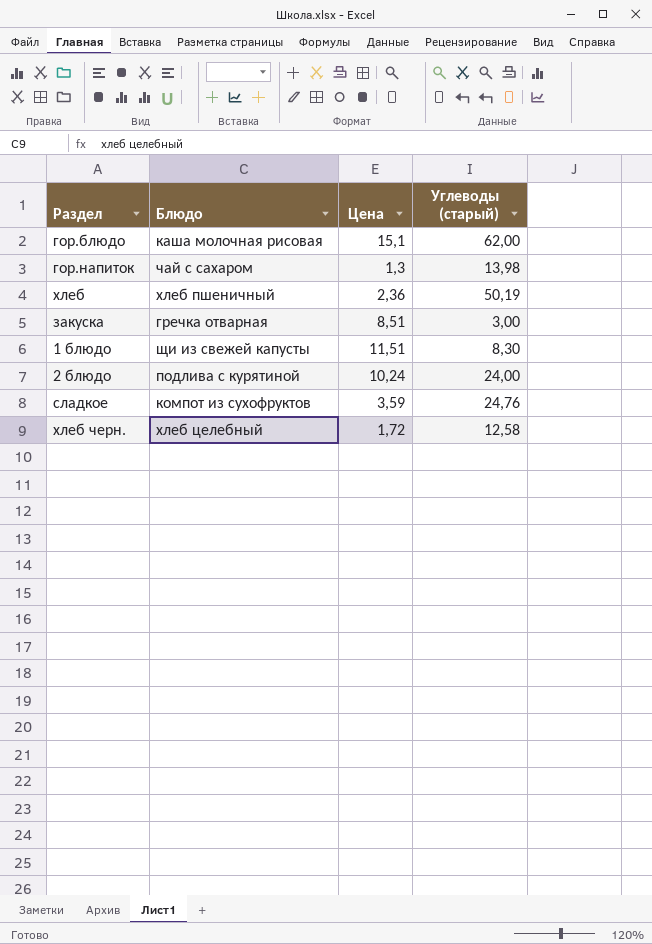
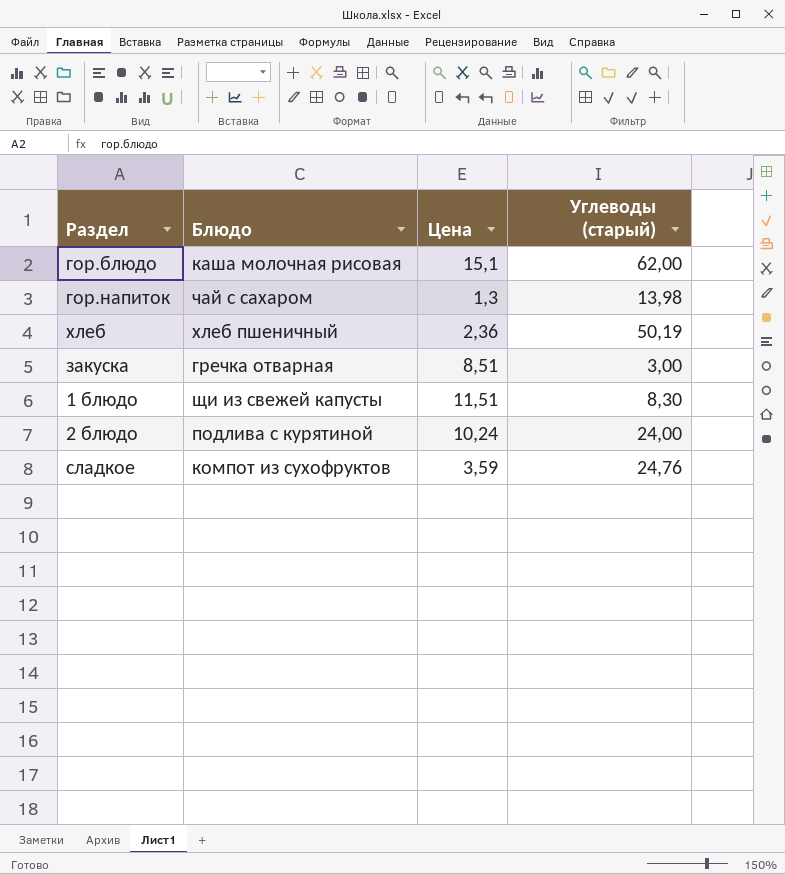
row хлеб черн.: хлеб целебный | 1,72 | 12,58 -> none

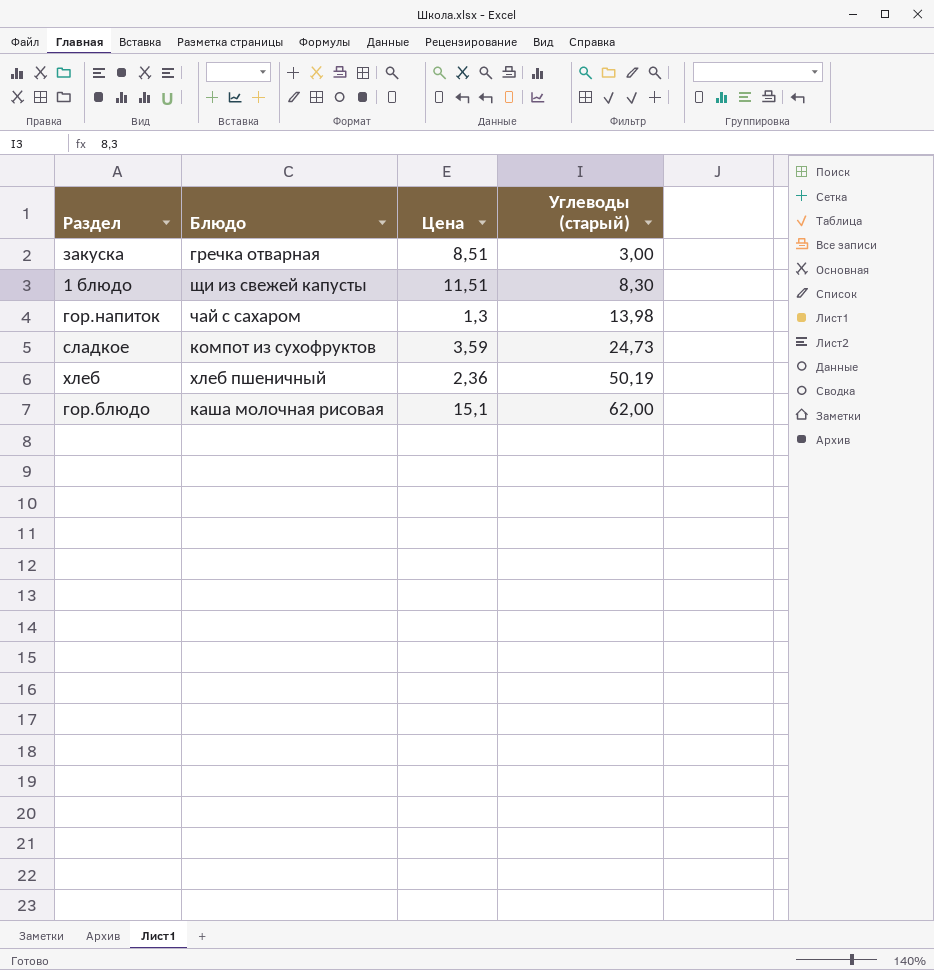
row order: none -> Углеводы (старый) ascending
row 2 блюдо: подлива с курятиной | 10,24 | 24,00 -> none
сладкое | Углеводы (старый): 24,76 -> 24,73

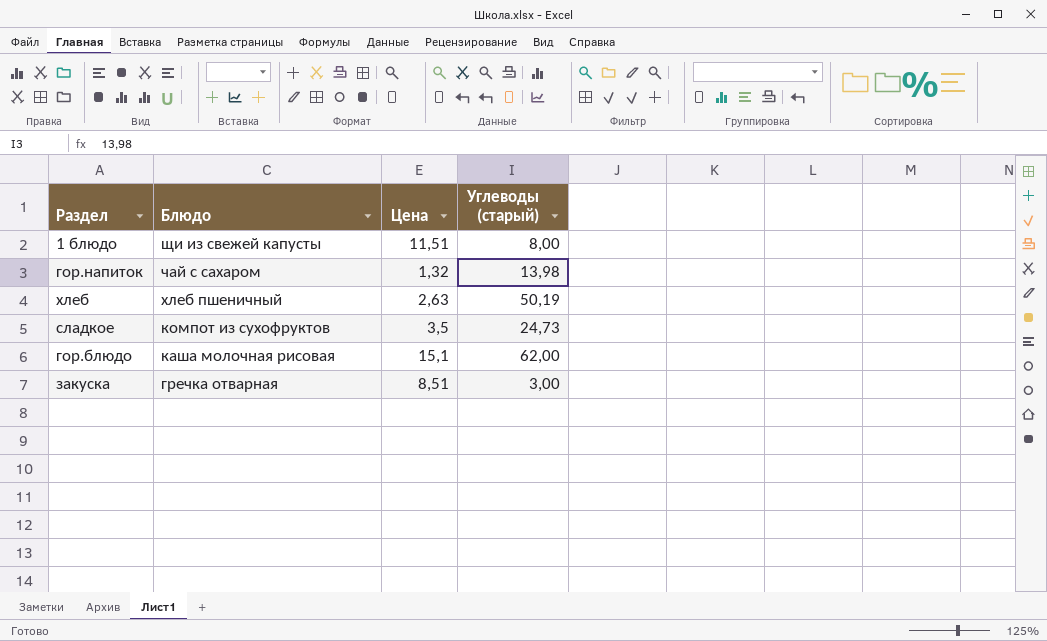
row order: Углеводы (старый) ascending -> Блюдо descending
1 блюдо | Углеводы (старый): 8,30 -> 8,00
гор.напиток | Цена: 1,3 -> 1,32
хлеб | Цена: 2,36 -> 2,63
сладкое | Цена: 3,59 -> 3,5

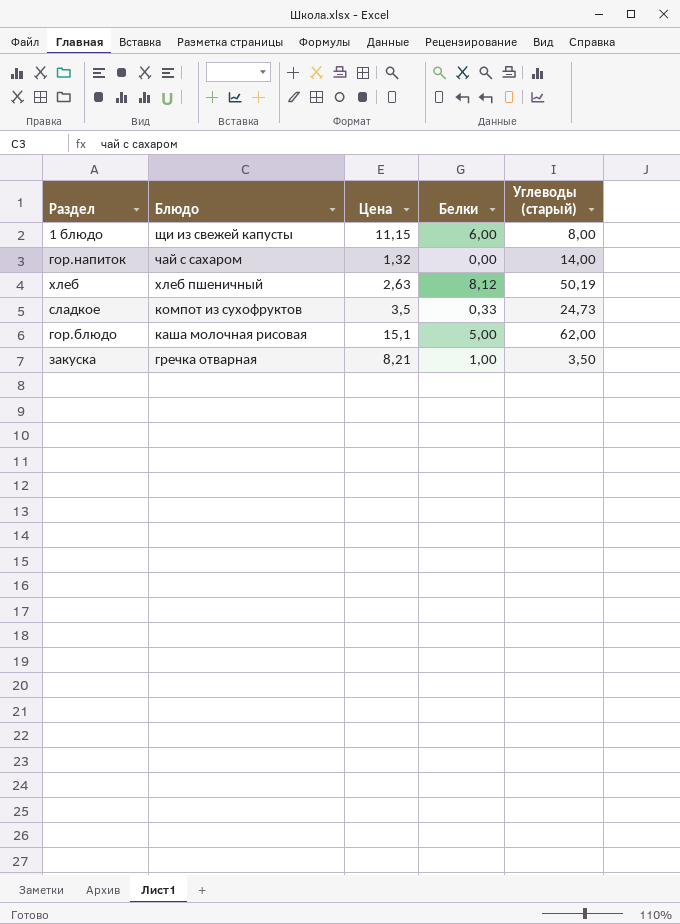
column Белки | position: none -> 4
1 блюдо | Цена: 11,51 -> 11,15
гор.напиток | Углеводы (старый): 13,98 -> 14,00
закуска | Цена: 8,51 -> 8,21
закуска | Углеводы (старый): 3,00 -> 3,50

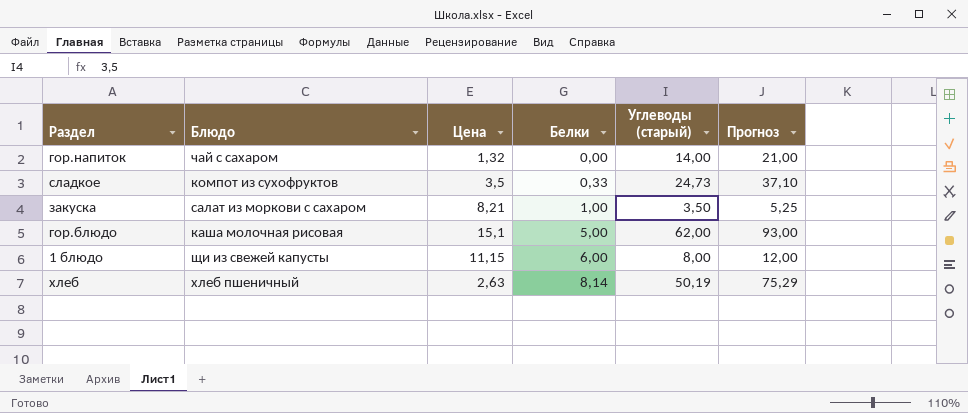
row order: Блюдо descending -> Белки ascending
column Прогноз | formula: none -> [Углеводы (старый)] * 1,5
закуска | Блюдо: гречка отварная -> салат из моркови с сахаром
хлеб | Белки: 8,12 -> 8,14

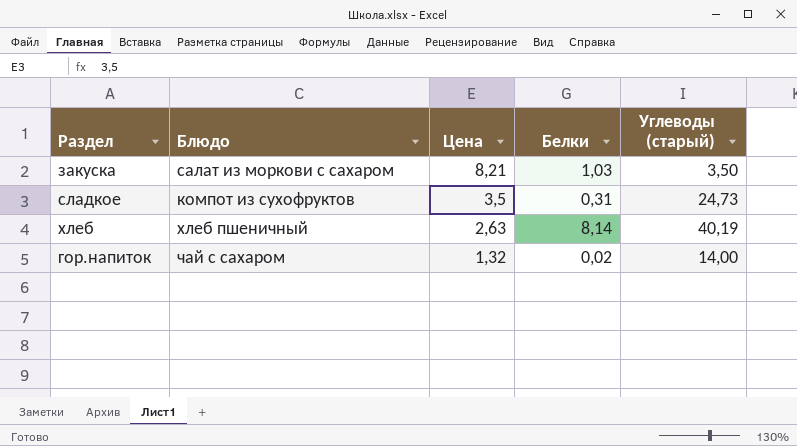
row order: Белки ascending -> Цена descending
column Прогноз | formula: [Углеводы (старый)] * 1,5 -> none
row гор.блюдо: каша молочная рисовая | 15,1 | 5,00 | 62,00 | 93,00 -> none
row 1 блюдо: щи из свежей капусты | 11,15 | 6,00 | 8,00 | 12,00 -> none
закуска | Белки: 1,00 -> 1,03
сладкое | Белки: 0,33 -> 0,31
хлеб | Углеводы (старый): 50,19 -> 40,19
гор.напиток | Белки: 0,00 -> 0,02

